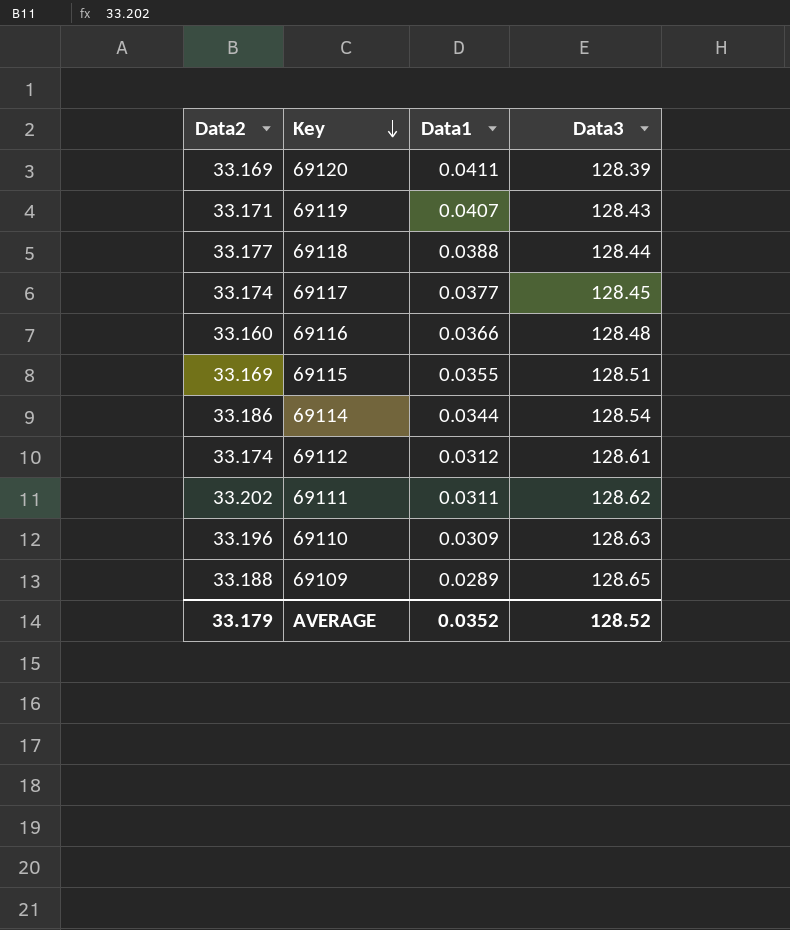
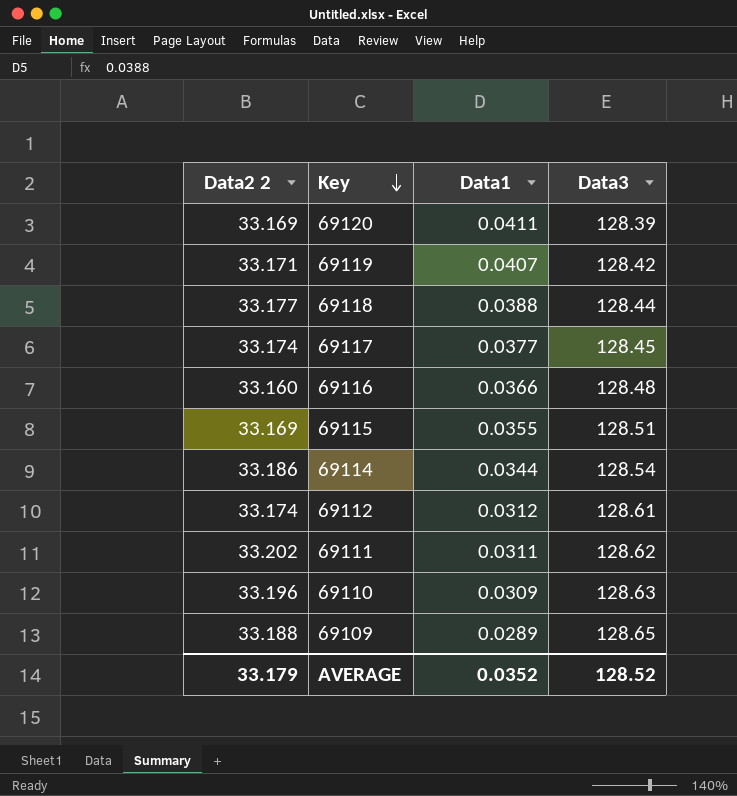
column name: Data2 -> Data2 2
69119 | Data3: 128.43 -> 128.42

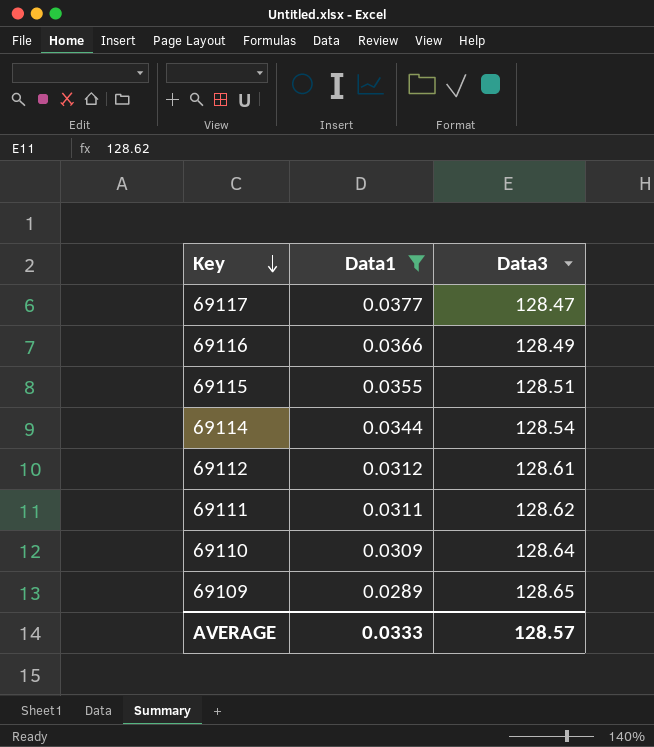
filter: none -> Data1 <= 0.0377
column Data2 2 | position: 1 -> none
69117 | Data3: 128.45 -> 128.47
69116 | Data3: 128.48 -> 128.49
69110 | Data3: 128.63 -> 128.64
AVERAGE | Data1: 0.0352 -> 0.0333
AVERAGE | Data3: 128.52 -> 128.57

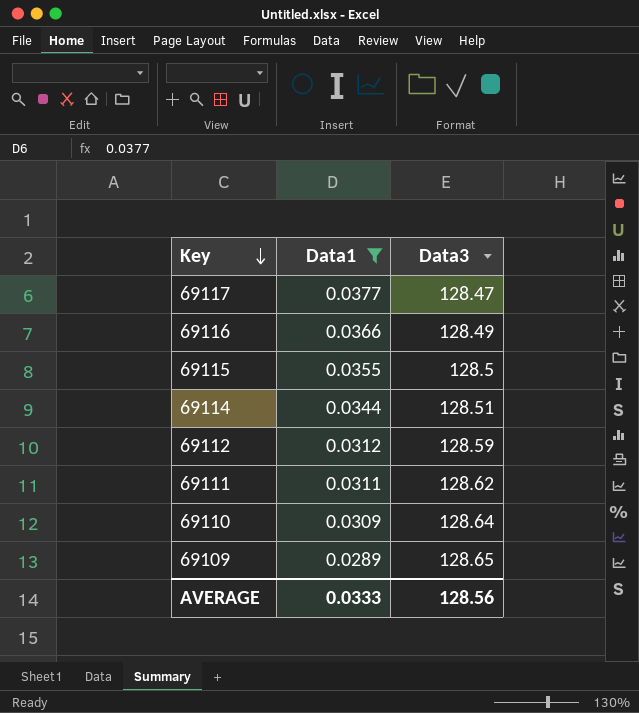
69115 | Data3: 128.51 -> 128.5
69114 | Data3: 128.54 -> 128.51
69112 | Data3: 128.61 -> 128.59
AVERAGE | Data3: 128.57 -> 128.56

